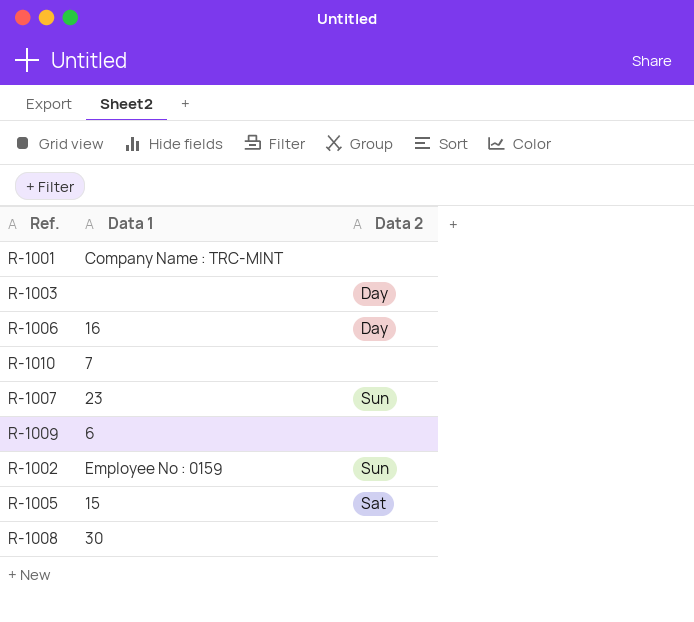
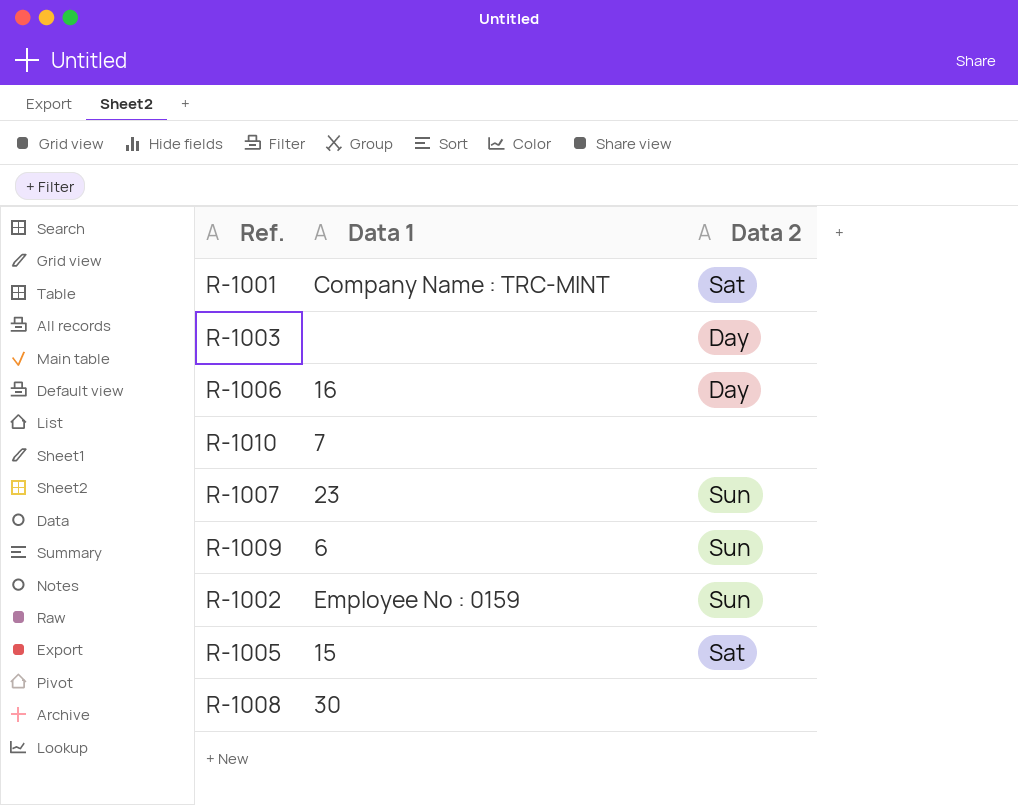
R-1001 | Data 2: none -> Sat
R-1009 | Data 2: none -> Sun

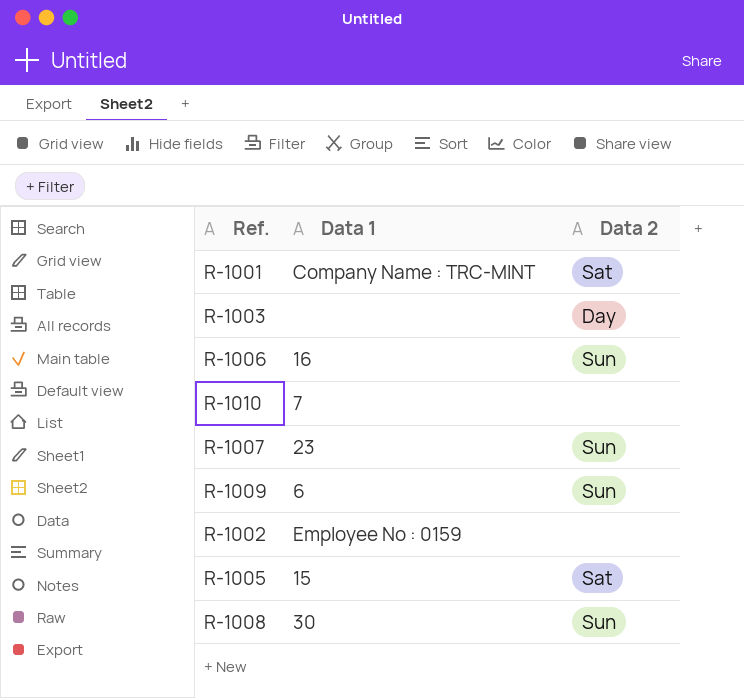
R-1006 | Data 2: Day -> Sun
R-1002 | Data 2: Sun -> none
R-1008 | Data 2: none -> Sun

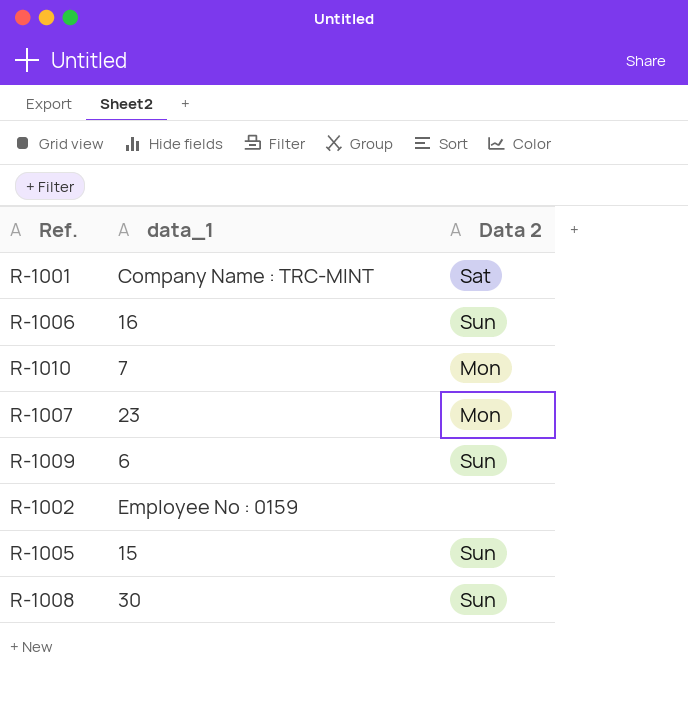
column name: Data 1 -> data_1
row R-1003: none | Day -> none
R-1010 | Data 2: none -> Mon
R-1007 | Data 2: Sun -> Mon
R-1005 | Data 2: Sat -> Sun

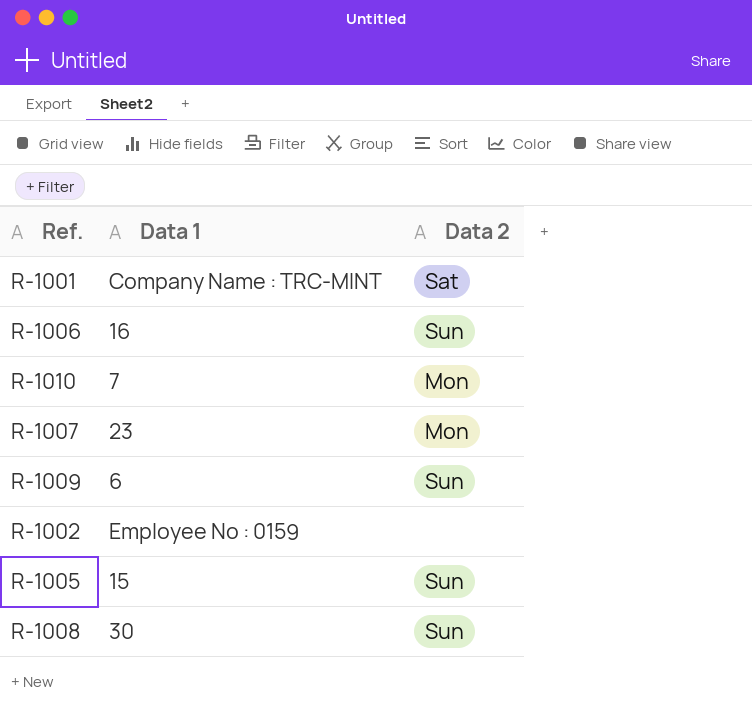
column name: data_1 -> Data 1

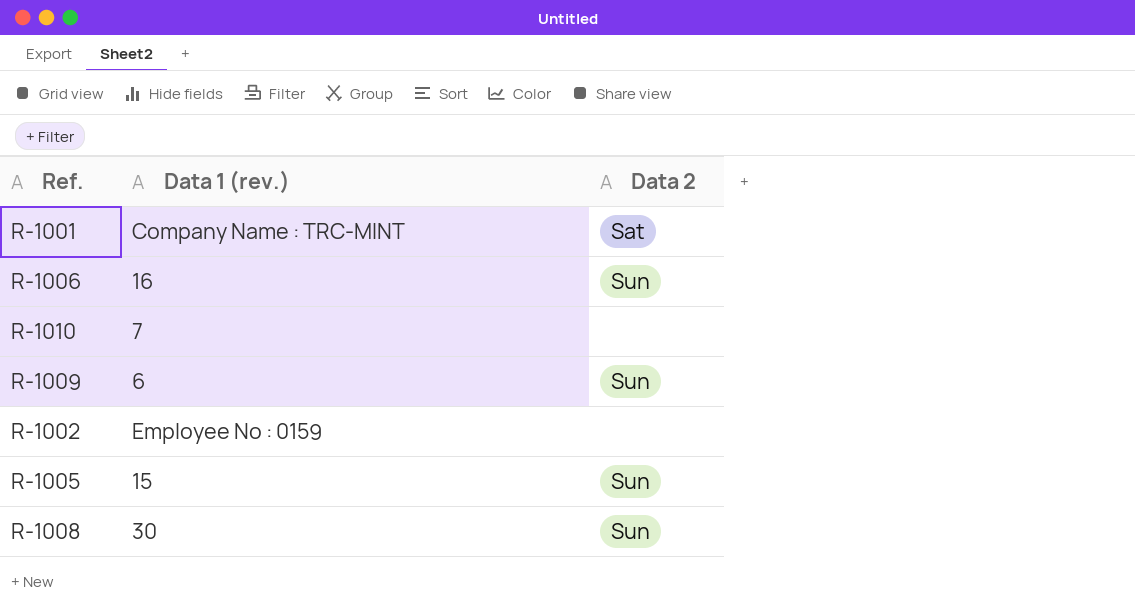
column name: Data 1 -> Data 1 (rev.)
row R-1007: 23 | Mon -> none
R-1010 | Data 2: Mon -> none

